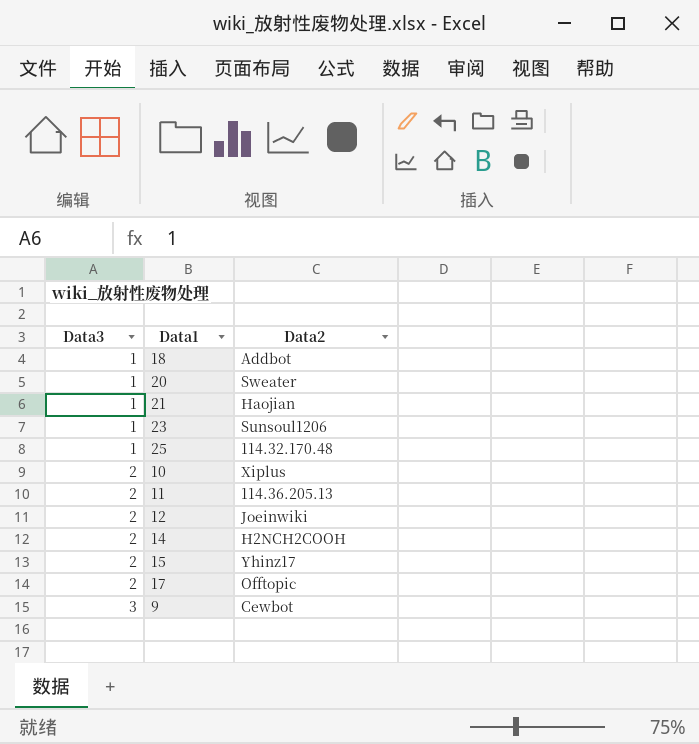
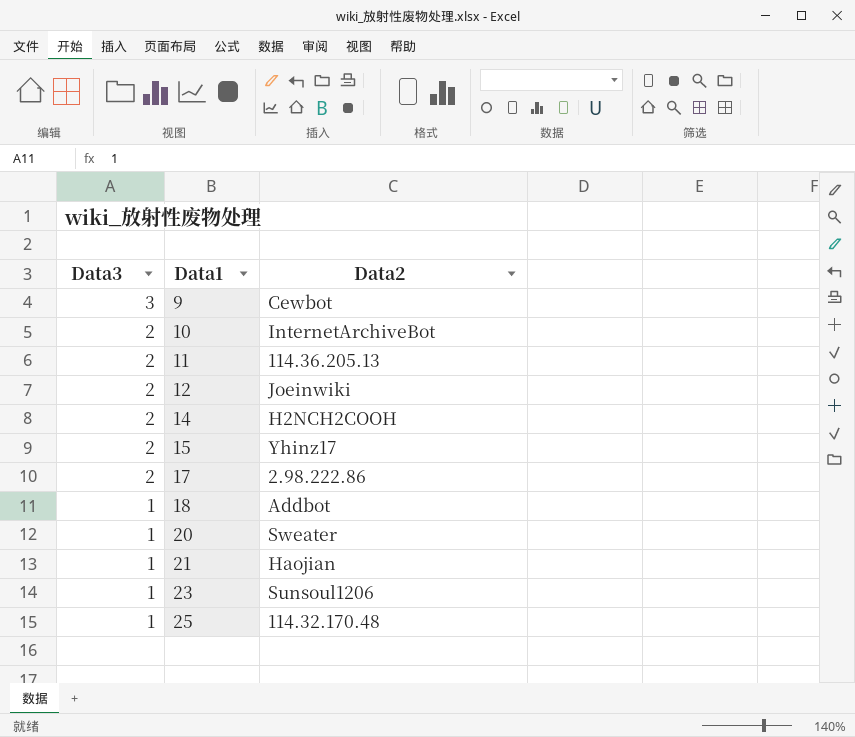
row order: Data3 ascending -> Data3 descending
10 | Data2: Xiplus -> InternetArchiveBot
17 | Data2: Offtopic -> 2.98.222.86

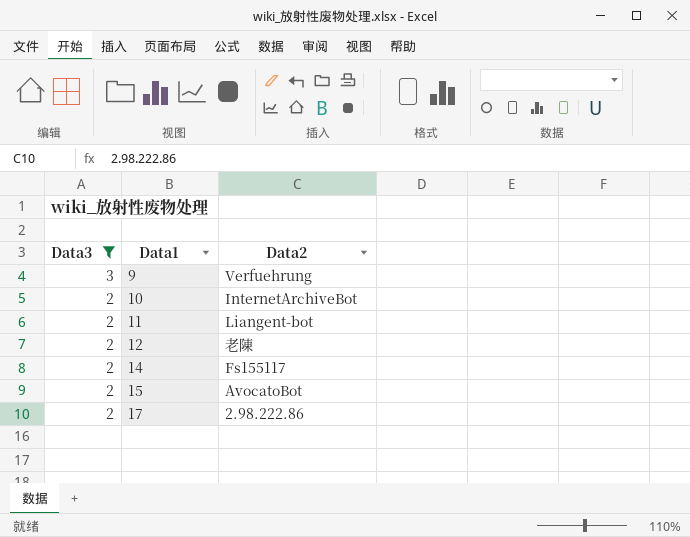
filter: none -> Data3 != 1
9 | Data2: Cewbot -> Verfuehrung
11 | Data2: 114.36.205.13 -> Liangent-bot
12 | Data2: Joeinwiki -> 老陳
14 | Data2: H2NCH2COOH -> Fs155117
15 | Data2: Yhinz17 -> AvocatoBot

